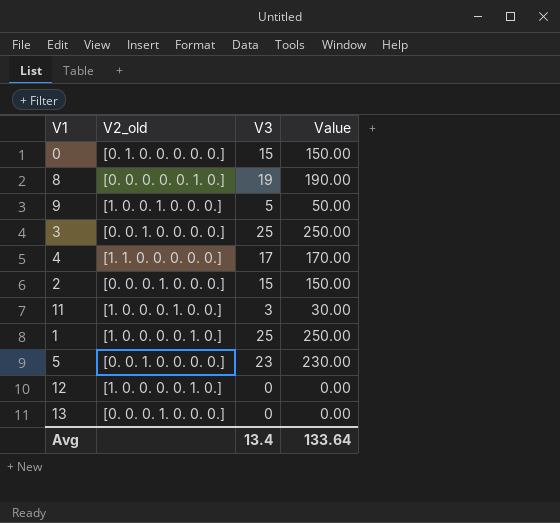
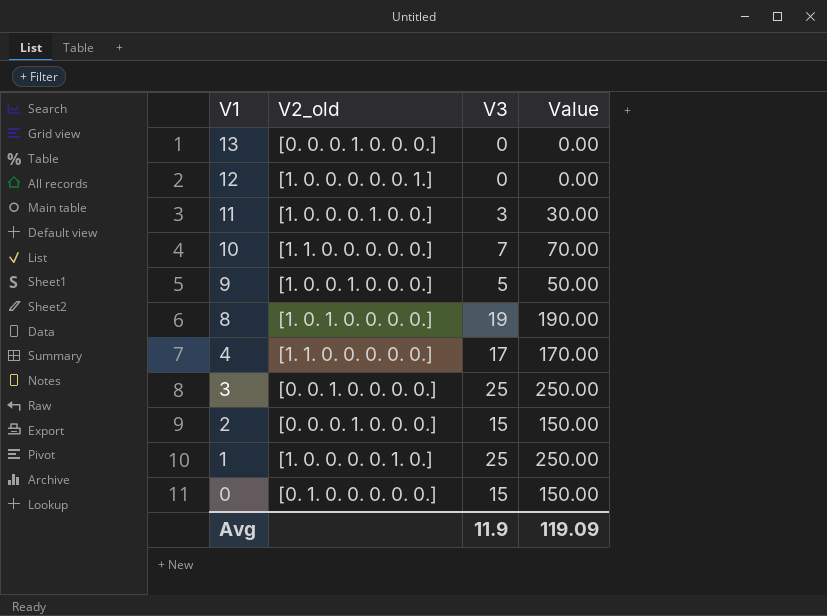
row order: none -> V1 descending
row 5: [0. 0. 1. 0. 0. 0. 0.] | 23 | 230.00 -> none
12 | V2_old: [1. 0. 0. 0. 0. 1. 0.] -> [1. 0. 0. 0. 0. 0. 1.]
row 10: none -> [1. 1. 0. 0. 0. 0. 0.] | 7 | 70.00
8 | V2_old: [0. 0. 0. 0. 0. 1. 0.] -> [1. 0. 1. 0. 0. 0. 0.]
Avg | V3: 13.4 -> 11.9
Avg | Value: 133.64 -> 119.09

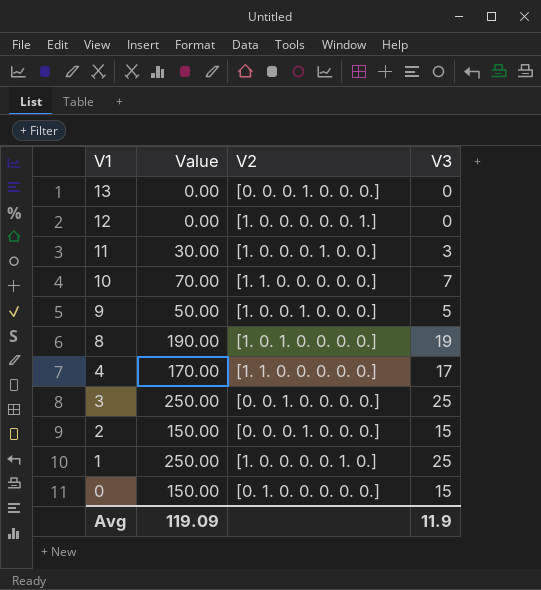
column Value | position: 4 -> 2
column name: V2_old -> V2

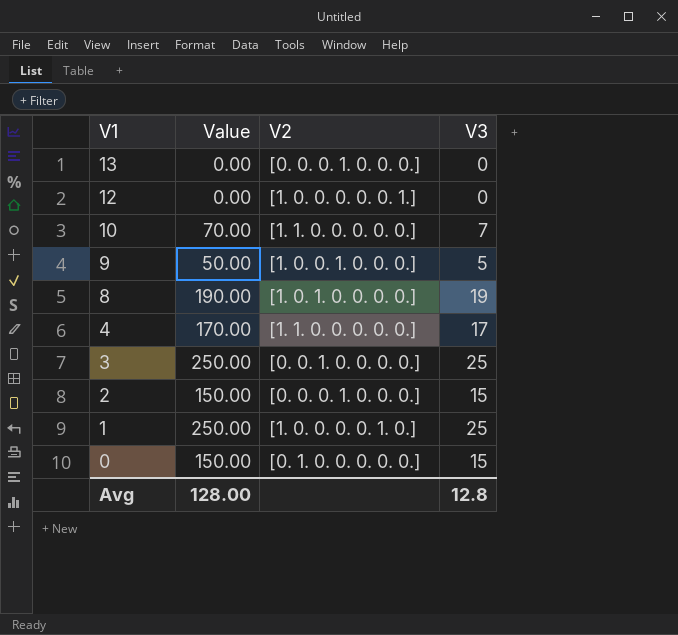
row 11: 30.00 | [1. 0. 0. 0. 1. 0. 0.] | 3 -> none
Avg | Value: 119.09 -> 128.00
Avg | V3: 11.9 -> 12.8

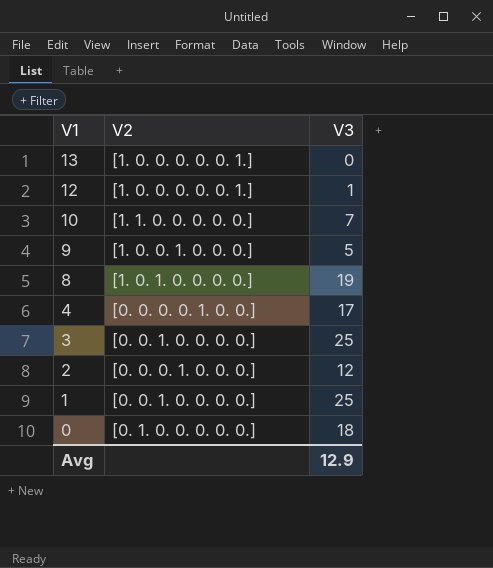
column Value | formula: [V3] * 10 -> none
13 | V2: [0. 0. 0. 1. 0. 0. 0.] -> [1. 0. 0. 0. 0. 0. 1.]
12 | V3: 0 -> 1
4 | V2: [1. 1. 0. 0. 0. 0. 0.] -> [0. 0. 0. 0. 1. 0. 0.]
2 | V3: 15 -> 12
1 | V2: [1. 0. 0. 0. 0. 1. 0.] -> [0. 0. 1. 0. 0. 0. 0.]
0 | V3: 15 -> 18
Avg | V3: 12.8 -> 12.9

